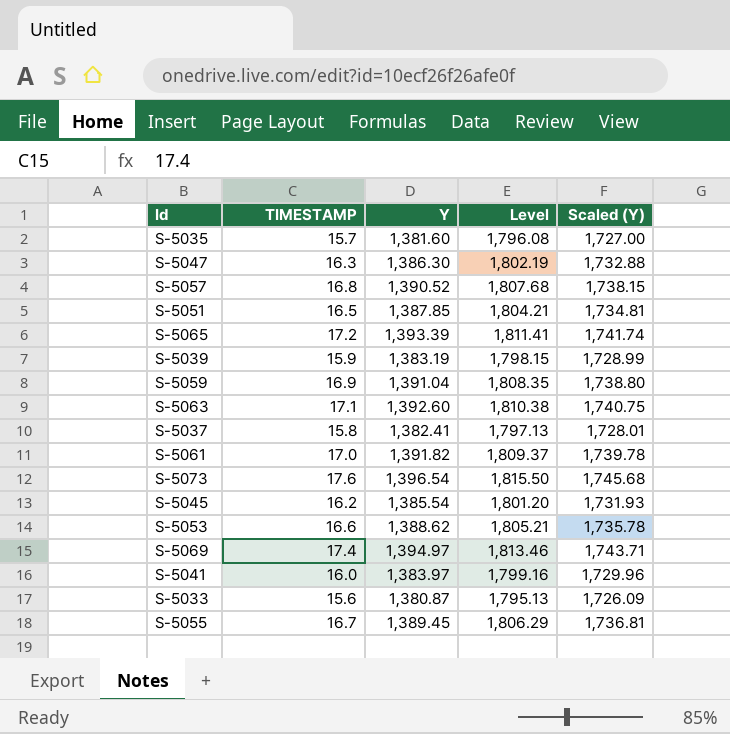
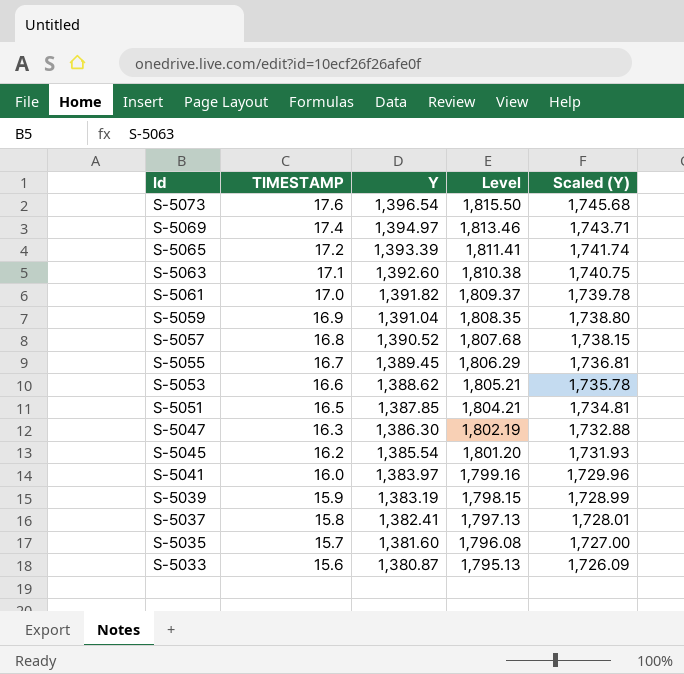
row order: none -> Id descending

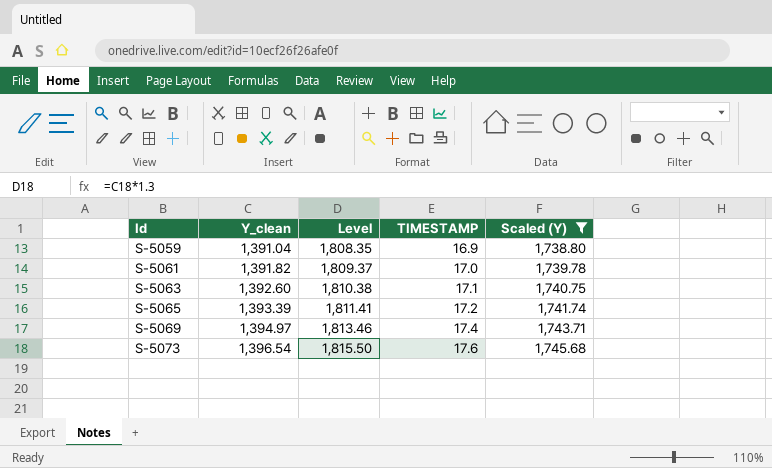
filter: none -> Scaled (Y) >= 1,738.80
row order: Id descending -> Id ascending
column name: Y -> Y_clean
column TIMESTAMP | position: 2 -> 4

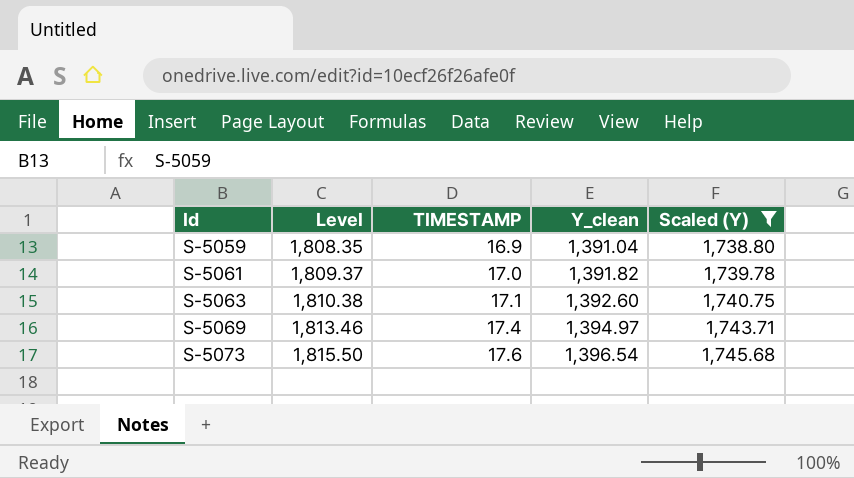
column Y_clean | position: 2 -> 4
row S-5065: 1,393.39 | 1,811.41 | 17.2 | 1,741.74 -> none

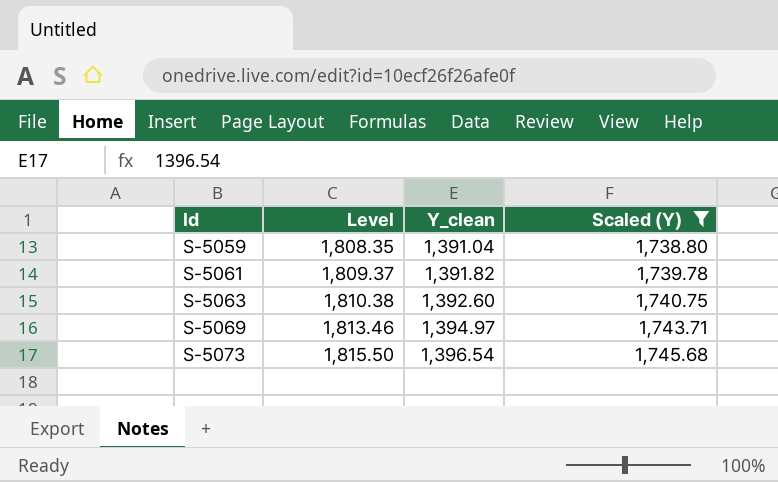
column TIMESTAMP | position: 3 -> none

